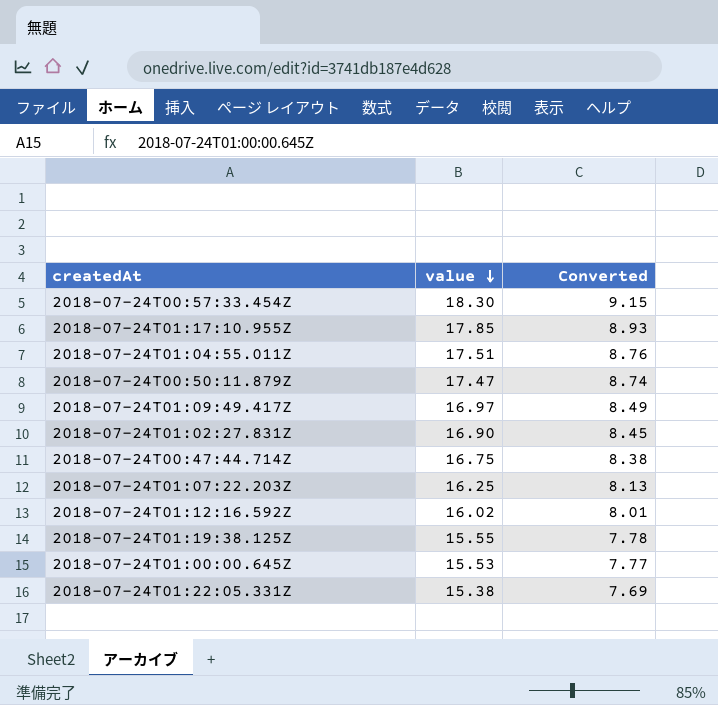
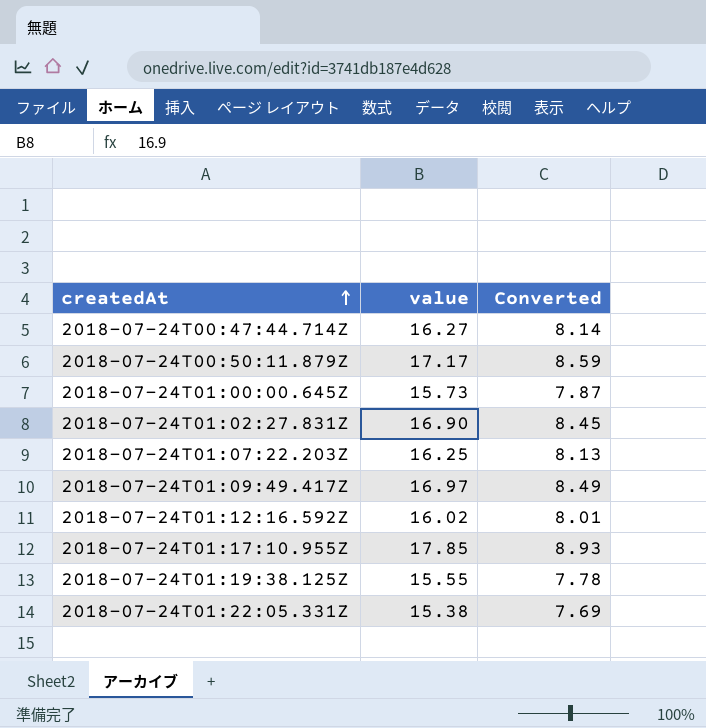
row order: value descending -> createdAt ascending
row 2018-07-24T00:57:33.454Z: 18.30 | 9.15 -> none
row 2018-07-24T01:04:55.011Z: 17.51 | 8.76 -> none
2018-07-24T00:47:44.714Z | value: 16.75 -> 16.27
2018-07-24T00:47:44.714Z | Converted: 8.38 -> 8.14
2018-07-24T00:50:11.879Z | value: 17.47 -> 17.17
2018-07-24T00:50:11.879Z | Converted: 8.74 -> 8.59
2018-07-24T01:00:00.645Z | value: 15.53 -> 15.73
2018-07-24T01:00:00.645Z | Converted: 7.77 -> 7.87

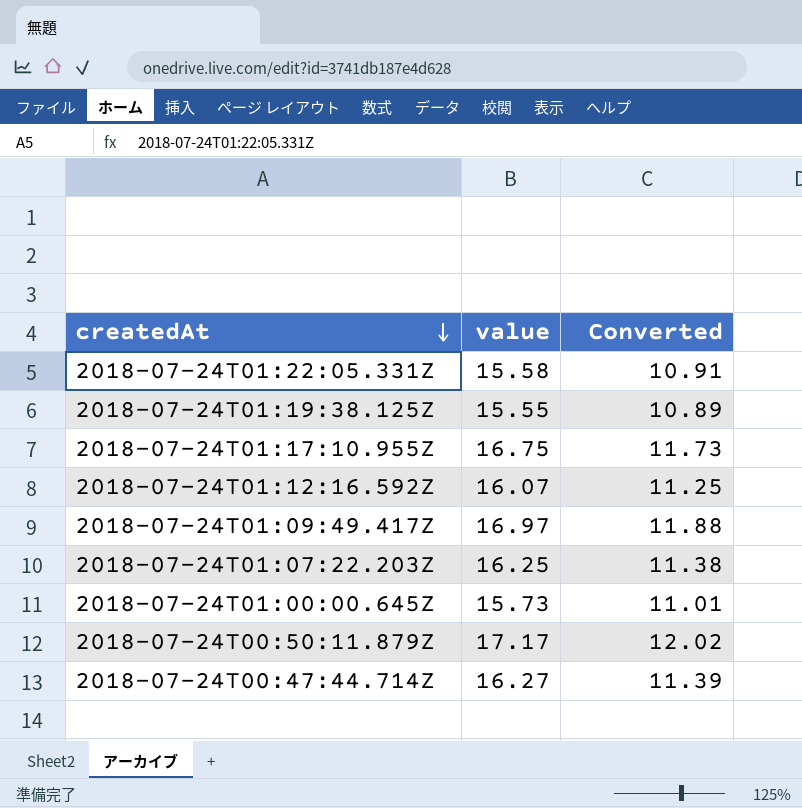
row order: createdAt ascending -> createdAt descending
column Converted | formula: [value] * 0.5 -> [value] * 0.7
row 2018-07-24T01:02:27.831Z: 16.90 | 8.45 -> none
2018-07-24T01:22:05.331Z | value: 15.38 -> 15.58
2018-07-24T01:17:10.955Z | value: 17.85 -> 16.75
2018-07-24T01:12:16.592Z | value: 16.02 -> 16.07

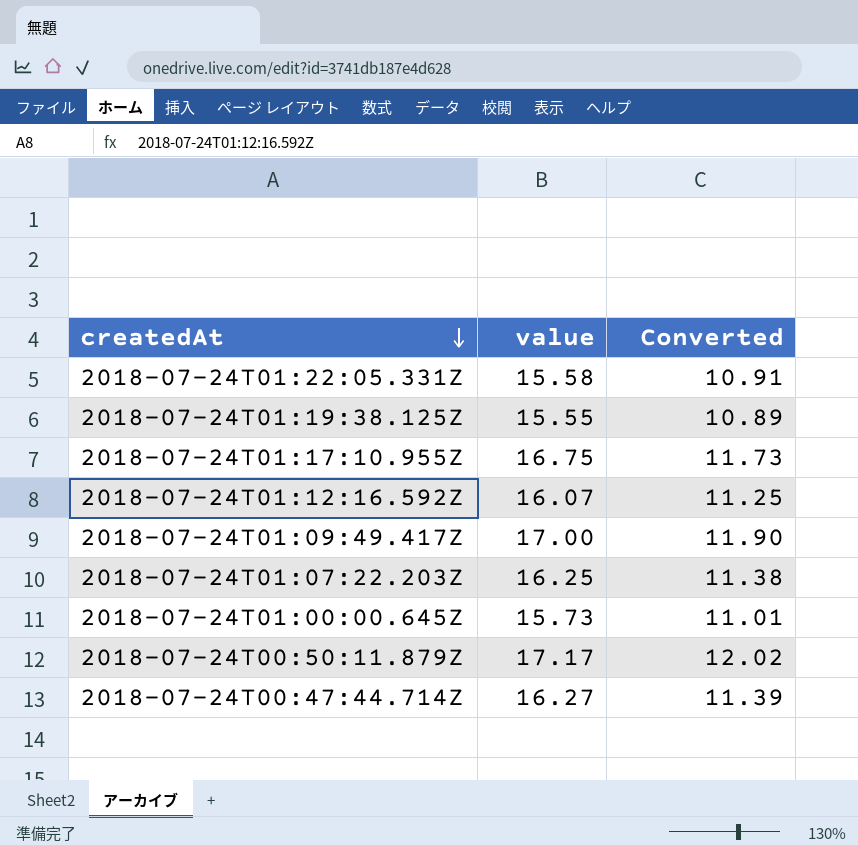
2018-07-24T01:09:49.417Z | value: 16.97 -> 17.00
2018-07-24T01:09:49.417Z | Converted: 11.88 -> 11.90

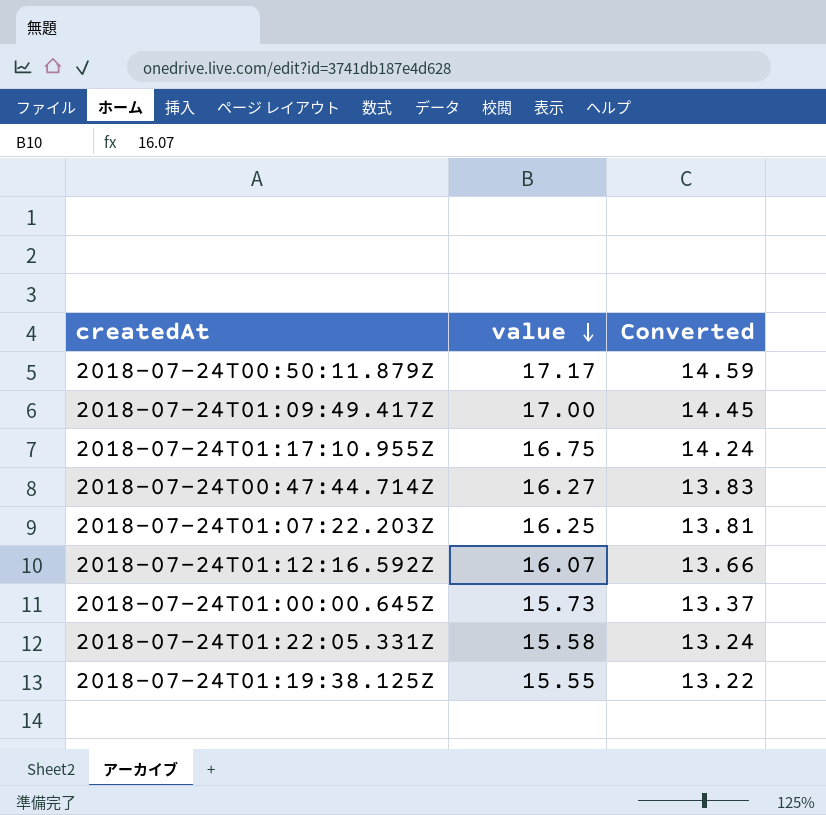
row order: createdAt descending -> value descending
column Converted | formula: [value] * 0.7 -> [value] * 0.85

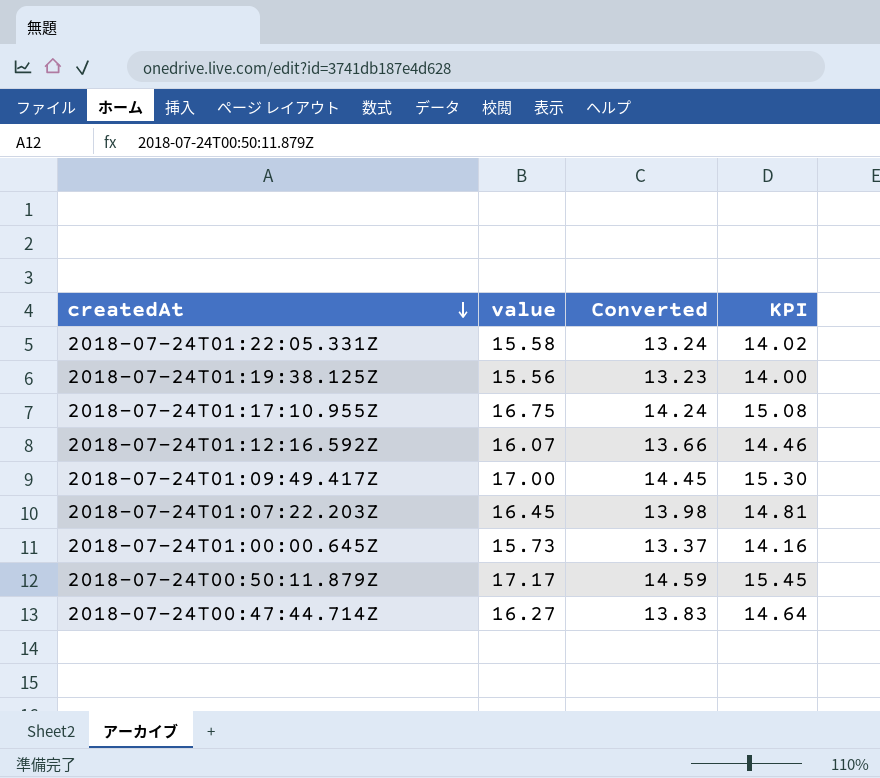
row order: value descending -> createdAt descending
column KPI | formula: none -> [value] * 0.9
2018-07-24T01:19:38.125Z | value: 15.55 -> 15.56
2018-07-24T01:19:38.125Z | Converted: 13.22 -> 13.23
2018-07-24T01:07:22.203Z | value: 16.25 -> 16.45
2018-07-24T01:07:22.203Z | Converted: 13.81 -> 13.98

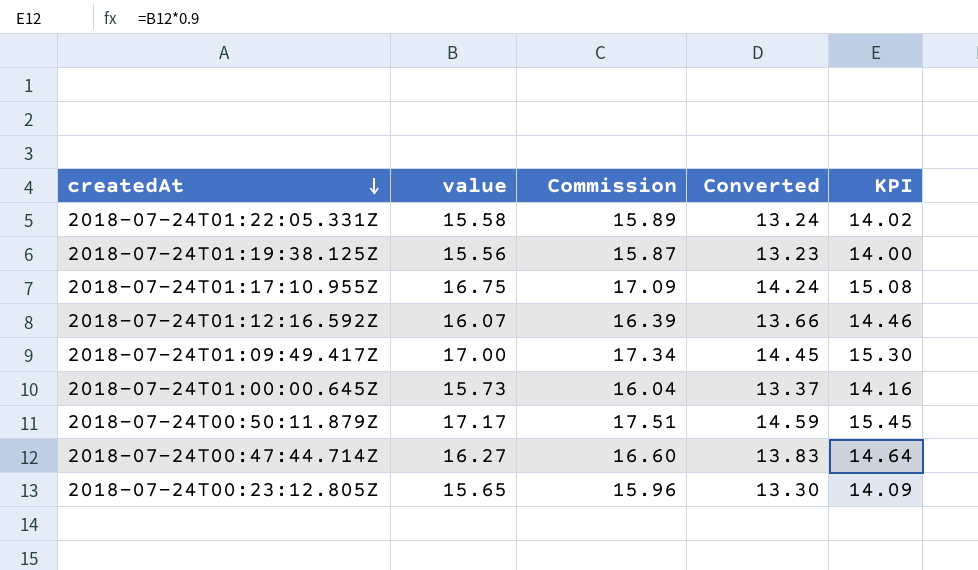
column Commission | formula: none -> [value] * 1.02
row 2018-07-24T01:07:22.203Z: 16.45 | 13.98 | 14.81 -> none
row 2018-07-24T00:23:12.805Z: none -> 15.65 | 15.96 | 13.30 | 14.09

